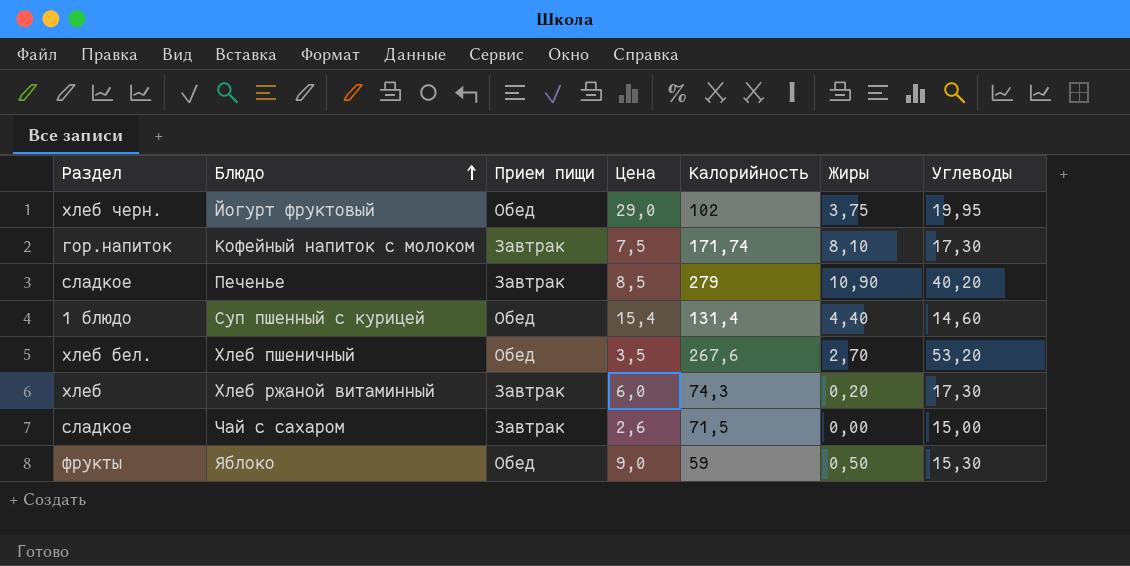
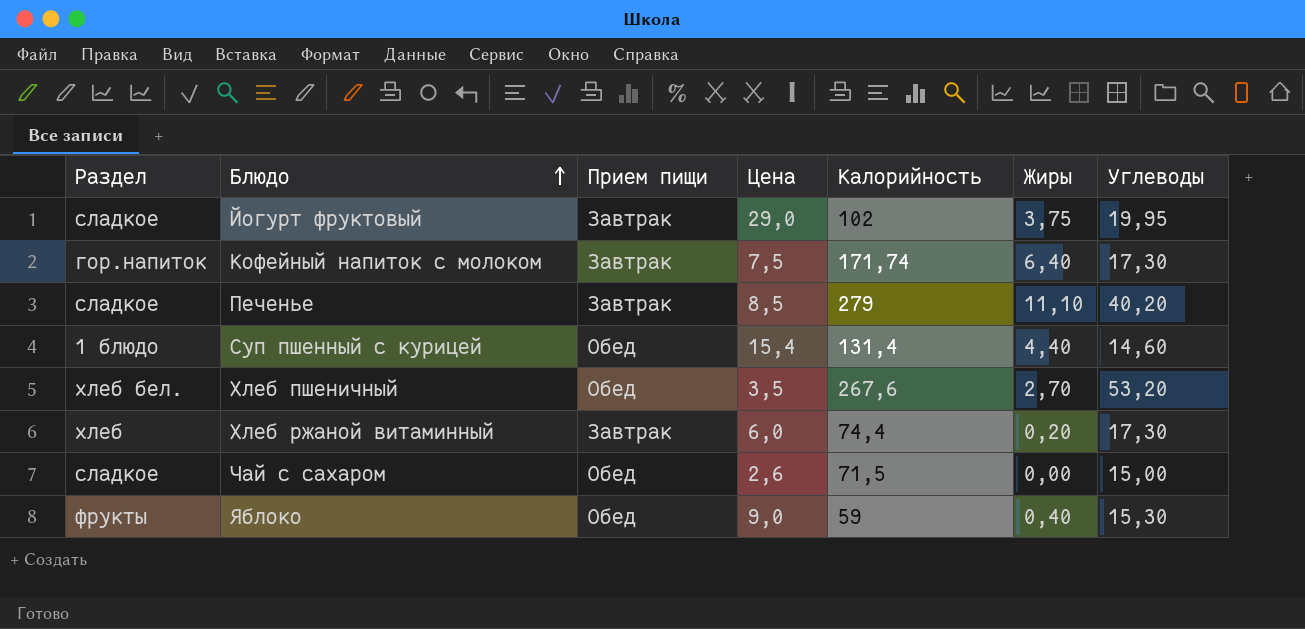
Йогурт фруктовый | Раздел: хлеб черн. -> сладкое
Йогурт фруктовый | Прием пищи: Обед -> Завтрак
Кофейный напиток с молоком | Жиры: 8,10 -> 6,40
Печенье | Жиры: 10,90 -> 11,10
Хлеб ржаной витаминный | Калорийность: 74,3 -> 74,4
Чай с сахаром | Прием пищи: Завтрак -> Обед
Яблоко | Жиры: 0,50 -> 0,40

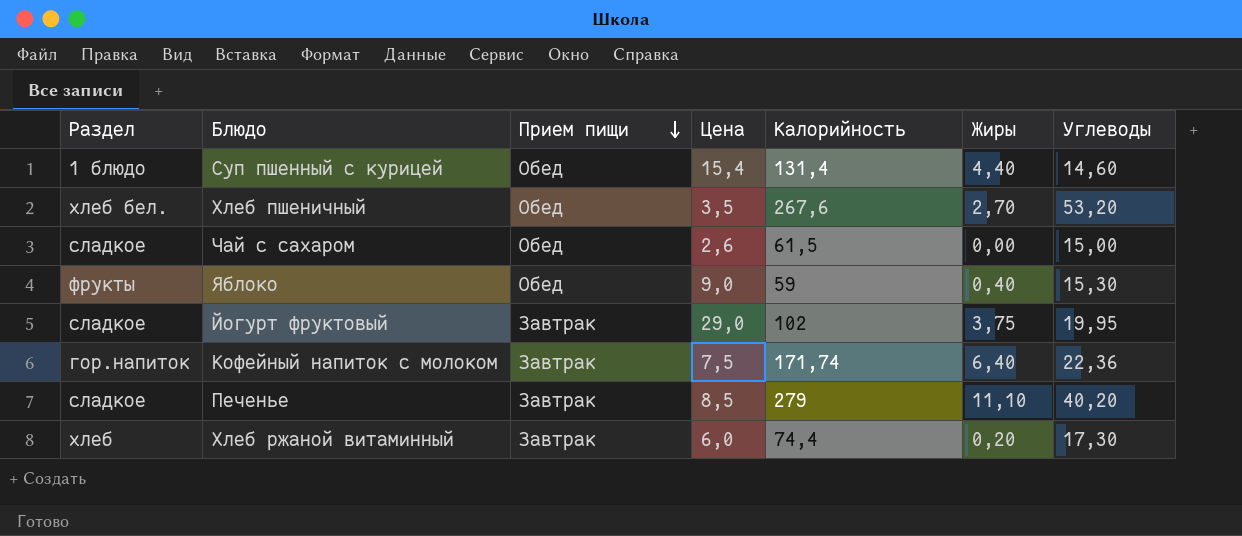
row order: Блюдо ascending -> Прием пищи descending
Чай с сахаром | Калорийность: 71,5 -> 61,5
Кофейный напиток с молоком | Углеводы: 17,30 -> 22,36

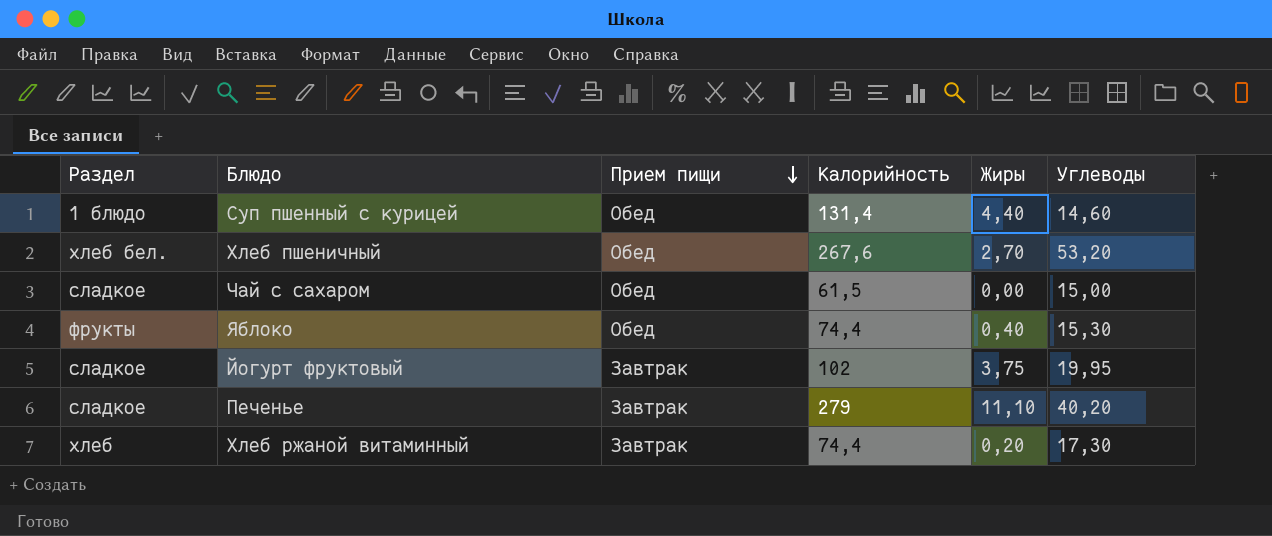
column Цена | position: 4 -> none
row Кофейный напиток с молоком: гор.напиток | Завтрак | 7,5 | 171,74 | 6,40 | 22,36 -> none
Яблоко | Калорийность: 59 -> 74,4

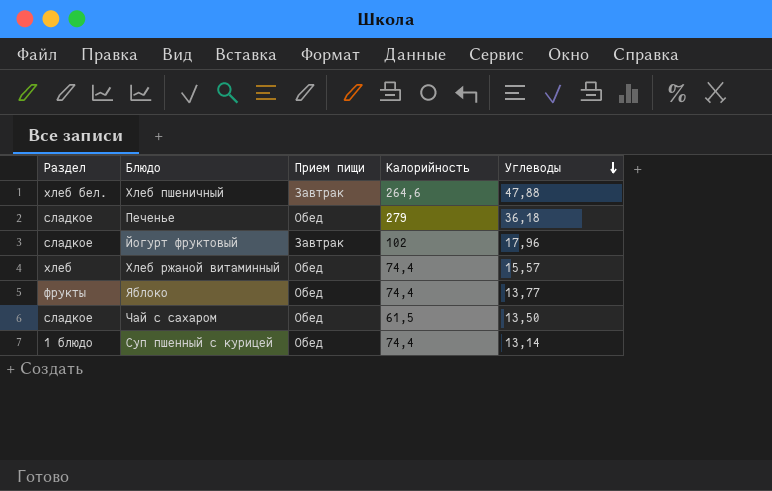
row order: Прием пищи descending -> Углеводы descending
column Жиры | position: 5 -> none
Хлеб пшеничный | Прием пищи: Обед -> Завтрак
Хлеб пшеничный | Калорийность: 267,6 -> 264,6
Хлеб пшеничный | Углеводы: 53,20 -> 47,88
Печенье | Прием пищи: Завтрак -> Обед
Печенье | Углеводы: 40,20 -> 36,18
Йогурт фруктовый | Углеводы: 19,95 -> 17,96
Хлеб ржаной витаминный | Прием пищи: Завтрак -> Обед
Хлеб ржаной витаминный | Углеводы: 17,30 -> 15,57
Яблоко | Углеводы: 15,30 -> 13,77
Чай с сахаром | Углеводы: 15,00 -> 13,50
Суп пшенный с курицей | Калорийность: 131,4 -> 74,4
Суп пшенный с курицей | Углеводы: 14,60 -> 13,14

